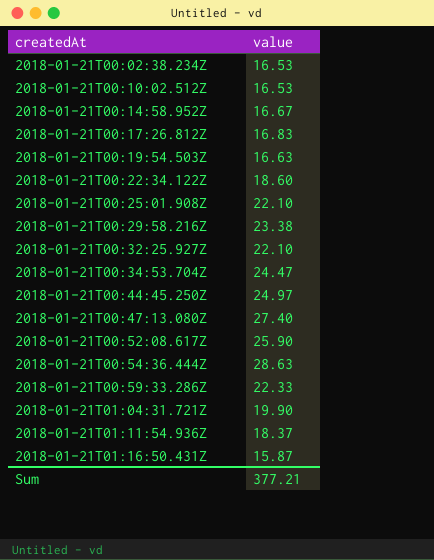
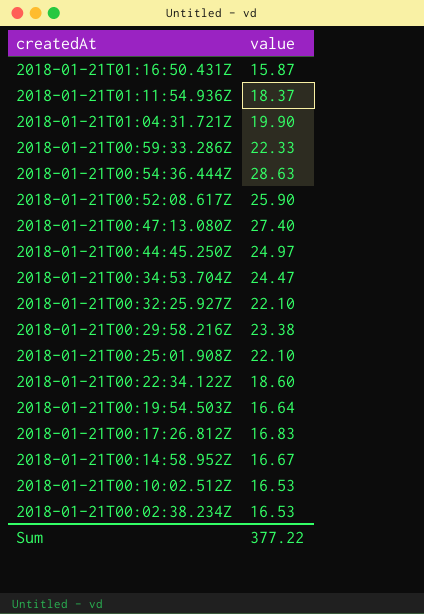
row order: createdAt ascending -> createdAt descending
2018-01-21T00:19:54.503Z | value: 16.63 -> 16.64
Sum | value: 377.21 -> 377.22

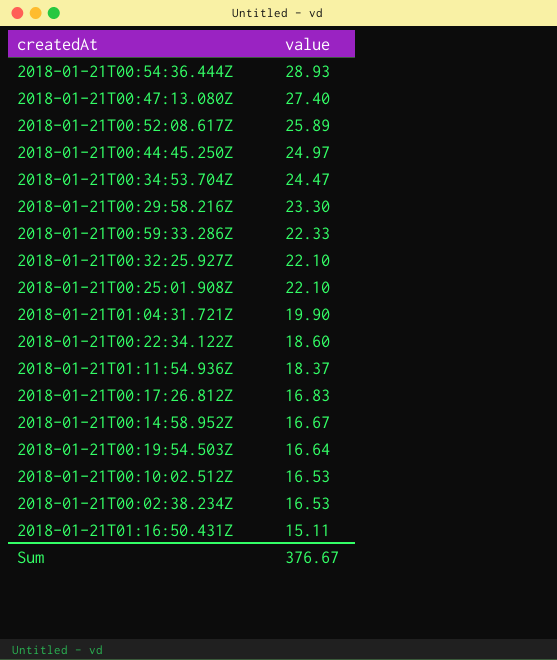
row order: createdAt descending -> value descending
2018-01-21T00:54:36.444Z | value: 28.63 -> 28.93
2018-01-21T00:52:08.617Z | value: 25.90 -> 25.89
2018-01-21T00:29:58.216Z | value: 23.38 -> 23.30
2018-01-21T01:16:50.431Z | value: 15.87 -> 15.11
Sum | value: 377.22 -> 376.67

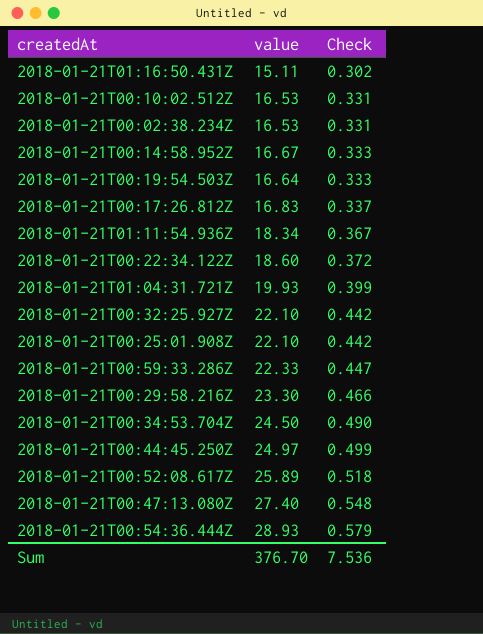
row order: value descending -> Check ascending
column Check | formula: none -> [value] * 0.02
2018-01-21T01:11:54.936Z | value: 18.37 -> 18.34
2018-01-21T01:04:31.721Z | value: 19.90 -> 19.93
2018-01-21T00:34:53.704Z | value: 24.47 -> 24.50
Sum | value: 376.67 -> 376.70

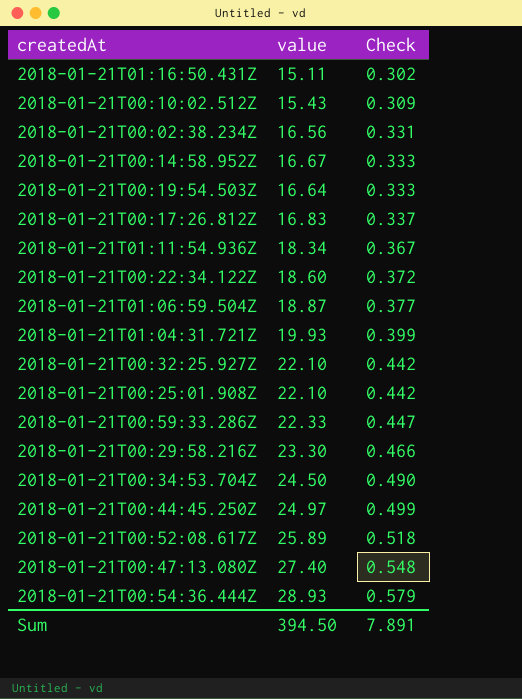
2018-01-21T00:10:02.512Z | value: 16.53 -> 15.43
2018-01-21T00:10:02.512Z | Check: 0.331 -> 0.309
2018-01-21T00:02:38.234Z | value: 16.53 -> 16.56
row 2018-01-21T01:06:59.504Z: none -> 18.87 | 0.377
Sum | value: 376.70 -> 394.50
Sum | Check: 7.536 -> 7.891

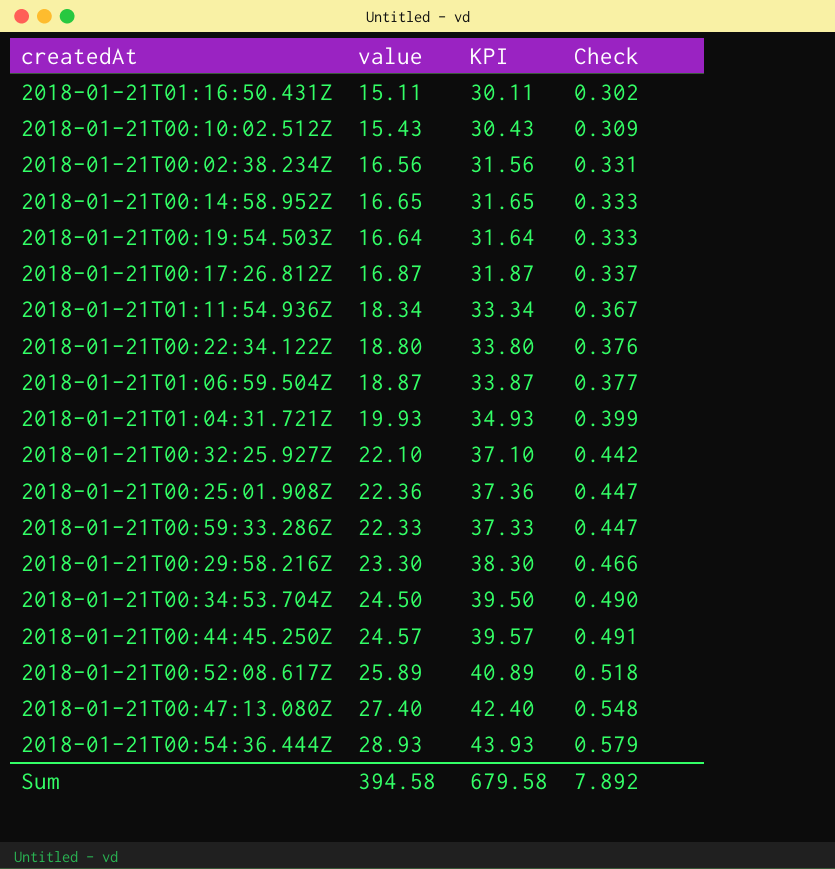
column KPI | formula: none -> [value] + 15
2018-01-21T00:14:58.952Z | value: 16.67 -> 16.65
2018-01-21T00:17:26.812Z | value: 16.83 -> 16.87
2018-01-21T00:22:34.122Z | value: 18.60 -> 18.80
2018-01-21T00:22:34.122Z | Check: 0.372 -> 0.376
2018-01-21T00:25:01.908Z | value: 22.10 -> 22.36
2018-01-21T00:25:01.908Z | Check: 0.442 -> 0.447
2018-01-21T00:44:45.250Z | value: 24.97 -> 24.57
2018-01-21T00:44:45.250Z | Check: 0.499 -> 0.491
Sum | value: 394.50 -> 394.58
Sum | Check: 7.891 -> 7.892

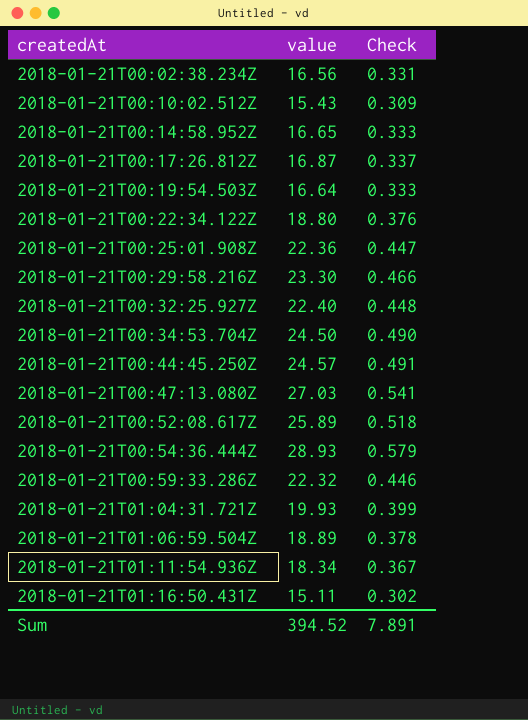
row order: Check ascending -> createdAt ascending
column KPI | formula: [value] + 15 -> none
2018-01-21T00:32:25.927Z | value: 22.10 -> 22.40
2018-01-21T00:32:25.927Z | Check: 0.442 -> 0.448
2018-01-21T00:47:13.080Z | value: 27.40 -> 27.03
2018-01-21T00:47:13.080Z | Check: 0.548 -> 0.541
2018-01-21T00:59:33.286Z | value: 22.33 -> 22.32
2018-01-21T00:59:33.286Z | Check: 0.447 -> 0.446
2018-01-21T01:06:59.504Z | value: 18.87 -> 18.89
2018-01-21T01:06:59.504Z | Check: 0.377 -> 0.378
Sum | value: 394.58 -> 394.52
Sum | Check: 7.892 -> 7.891

